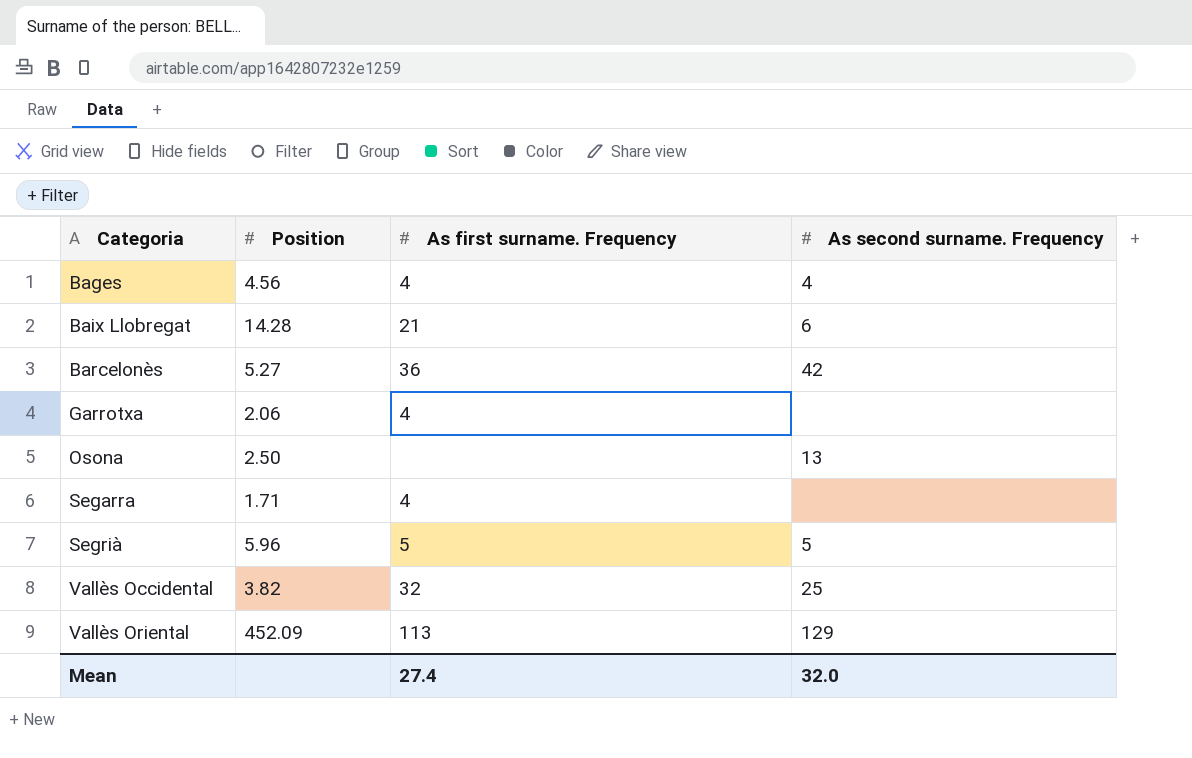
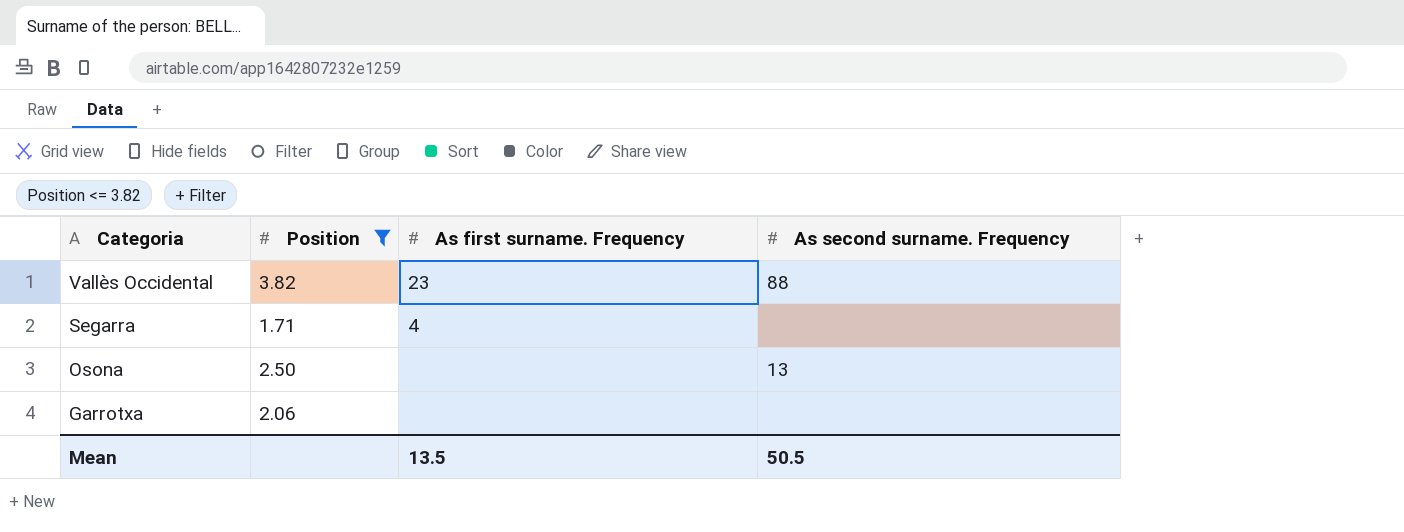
filter: none -> Position <= 3.82
row order: Categoria ascending -> Categoria descending
Vallès Occidental | As first surname. Frequency: 32 -> 23
Vallès Occidental | As second surname. Frequency: 25 -> 88
Garrotxa | As first surname. Frequency: 4 -> none
Mean | As first surname. Frequency: 27.4 -> 13.5
Mean | As second surname. Frequency: 32.0 -> 50.5

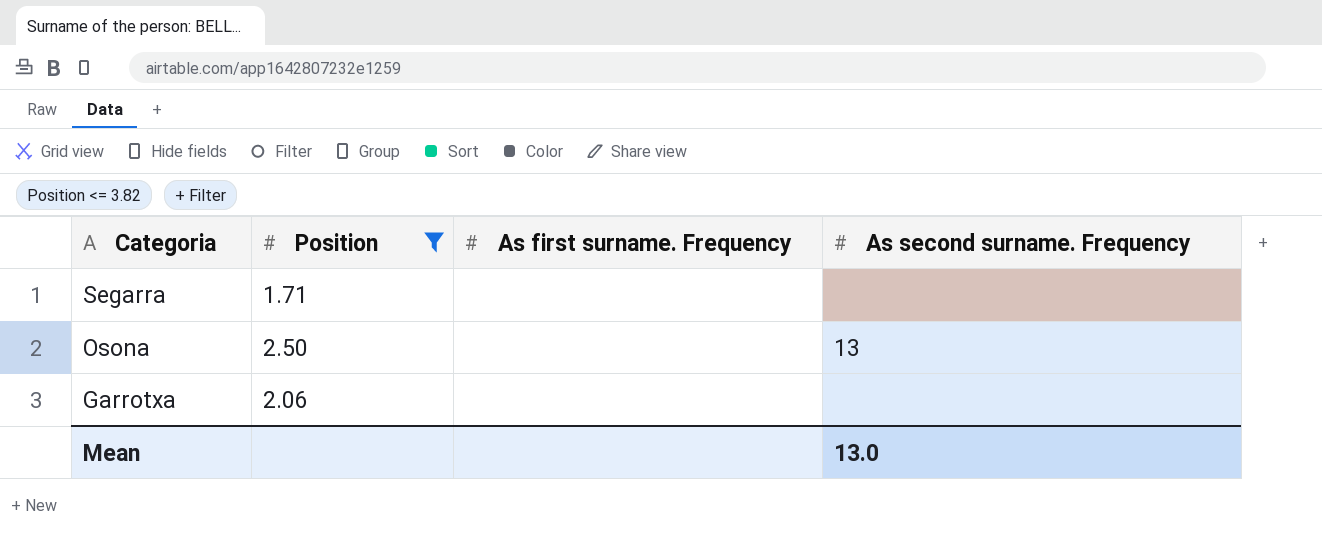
row Vallès Occidental: 3.82 | 23 | 88 -> none
Segarra | As first surname. Frequency: 4 -> none
Mean | As first surname. Frequency: 13.5 -> none
Mean | As second surname. Frequency: 50.5 -> 13.0

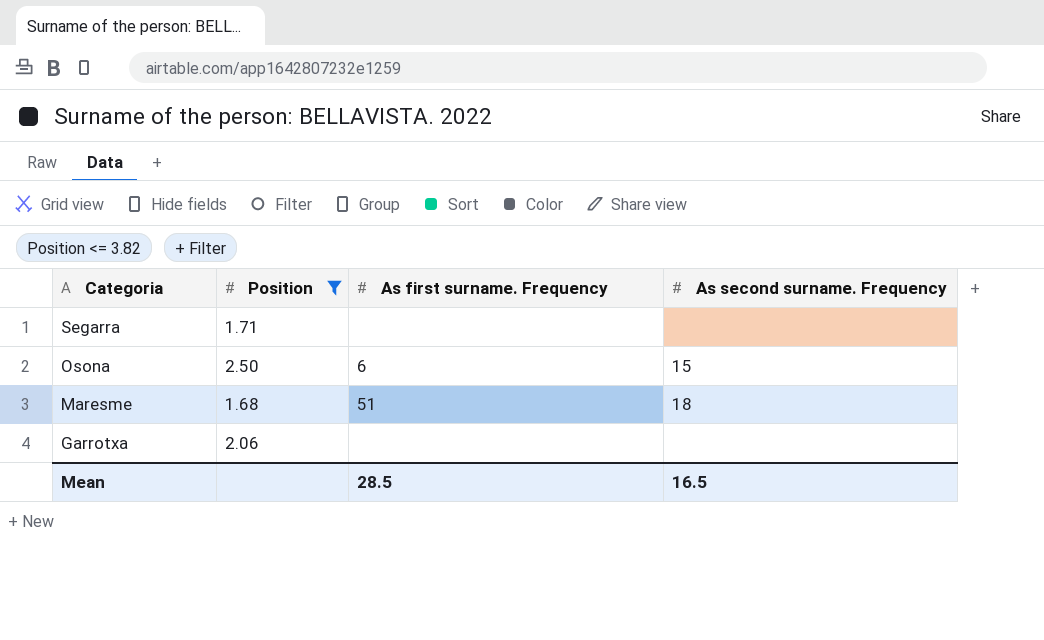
Osona | As first surname. Frequency: none -> 6
Osona | As second surname. Frequency: 13 -> 15
row Maresme: none -> 1.68 | 51 | 18
Mean | As first surname. Frequency: none -> 28.5
Mean | As second surname. Frequency: 13.0 -> 16.5

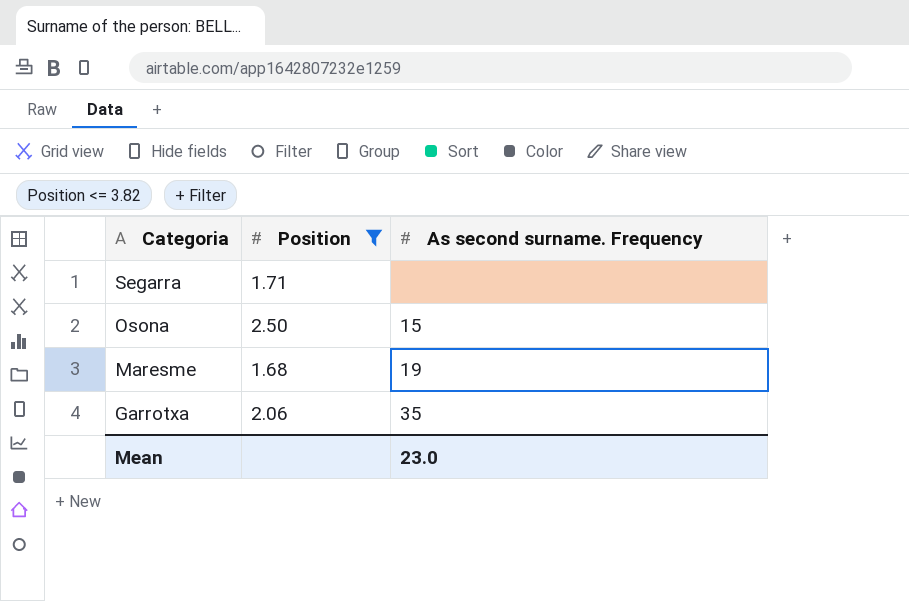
column As first surname. Frequency | position: 3 -> none
Maresme | As second surname. Frequency: 18 -> 19
Garrotxa | As second surname. Frequency: none -> 35
Mean | As second surname. Frequency: 16.5 -> 23.0

